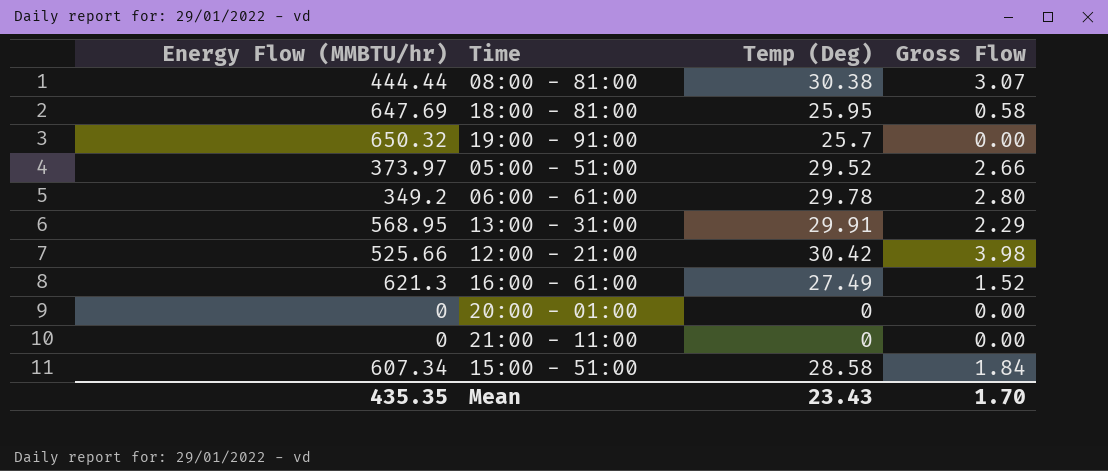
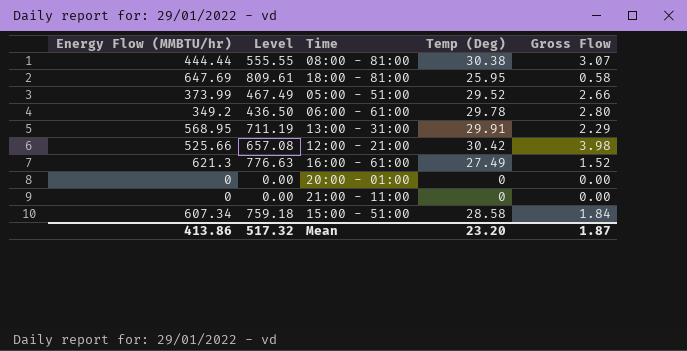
column Level | formula: none -> [Energy Flow (MMBTU/hr)] * 1.25
row 19:00 - 91:00: 650.32 | 25.7 | 0.00 -> none
05:00 - 51:00 | Energy Flow (MMBTU/hr): 373.97 -> 373.99
Mean | Energy Flow (MMBTU/hr): 435.35 -> 413.86
Mean | Temp (Deg): 23.43 -> 23.20
Mean | Gross Flow: 1.70 -> 1.87

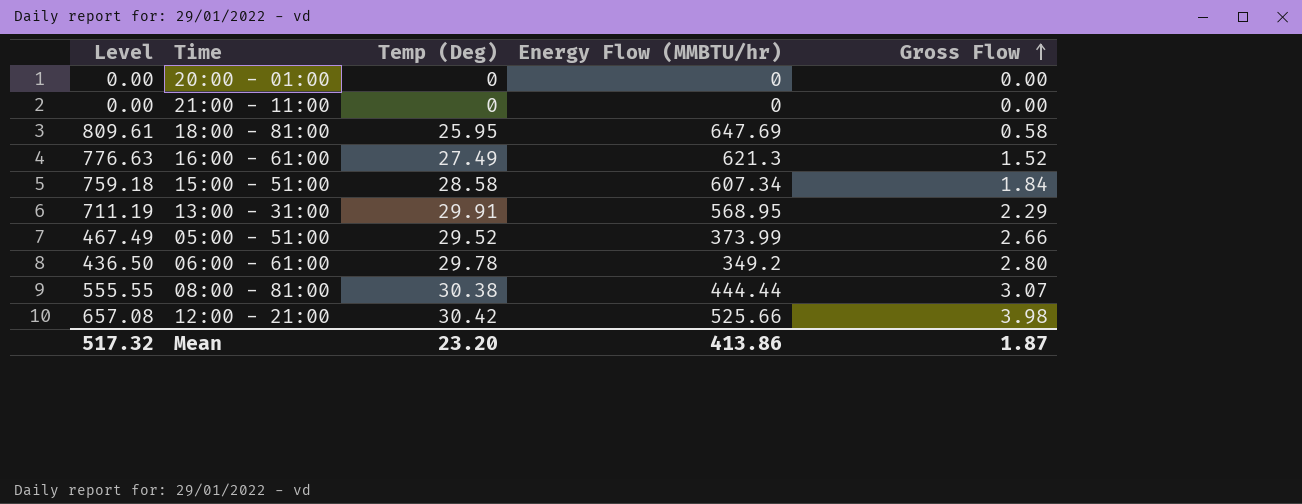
row order: none -> Gross Flow ascending
column Energy Flow (MMBTU/hr) | position: 1 -> 4

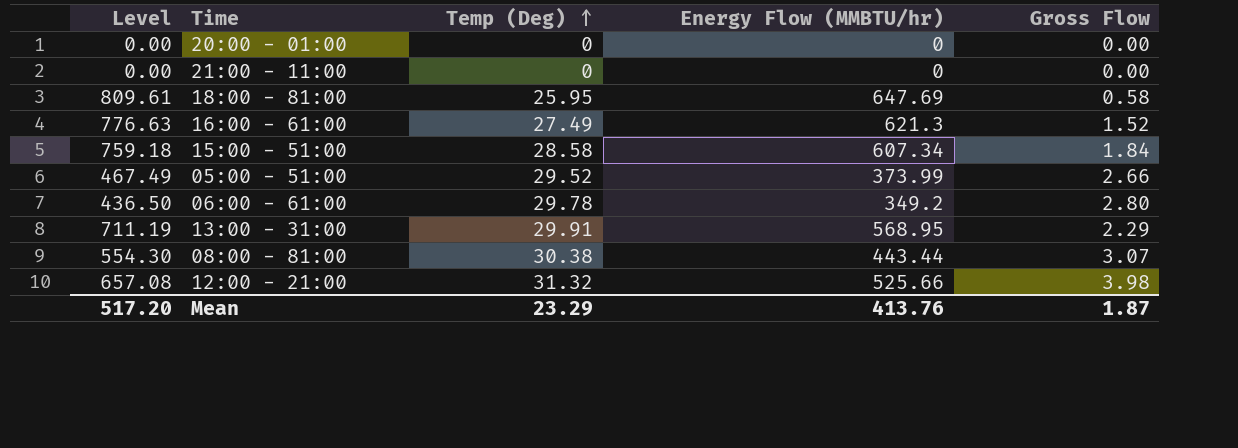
row order: Gross Flow ascending -> Temp (Deg) ascending
08:00 - 81:00 | Level: 555.55 -> 554.30
08:00 - 81:00 | Energy Flow (MMBTU/hr): 444.44 -> 443.44
12:00 - 21:00 | Temp (Deg): 30.42 -> 31.32
Mean | Level: 517.32 -> 517.20
Mean | Temp (Deg): 23.20 -> 23.29
Mean | Energy Flow (MMBTU/hr): 413.86 -> 413.76

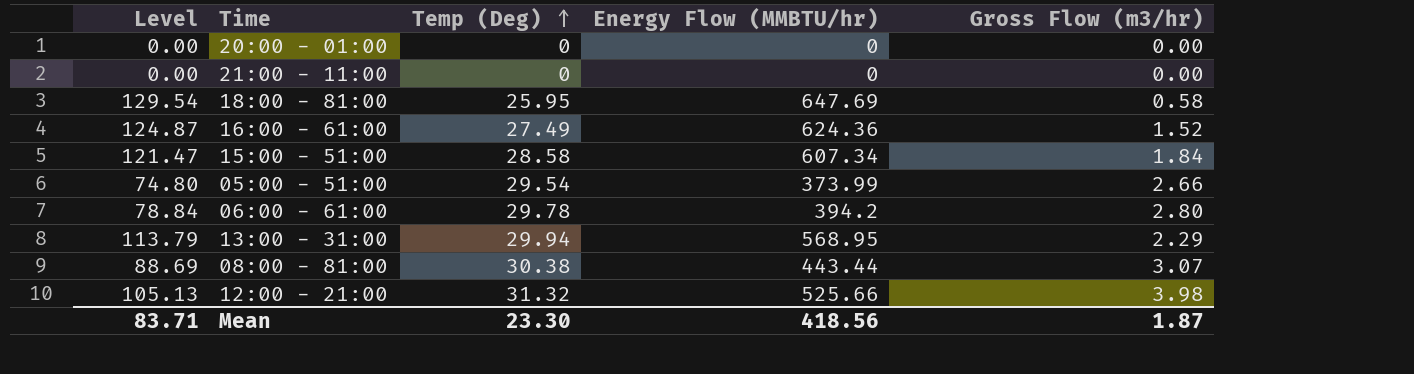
column Level | formula: [Energy Flow (MMBTU/hr)] * 1.25 -> [Energy Flow (MMBTU/hr)] * 0.2
column name: Gross Flow -> Gross Flow (m3/hr)
16:00 - 61:00 | Energy Flow (MMBTU/hr): 621.3 -> 624.36
05:00 - 51:00 | Temp (Deg): 29.52 -> 29.54
06:00 - 61:00 | Energy Flow (MMBTU/hr): 349.2 -> 394.2
13:00 - 31:00 | Temp (Deg): 29.91 -> 29.94
Mean | Level: 517.20 -> 83.71
Mean | Temp (Deg): 23.29 -> 23.30
Mean | Energy Flow (MMBTU/hr): 413.76 -> 418.56

